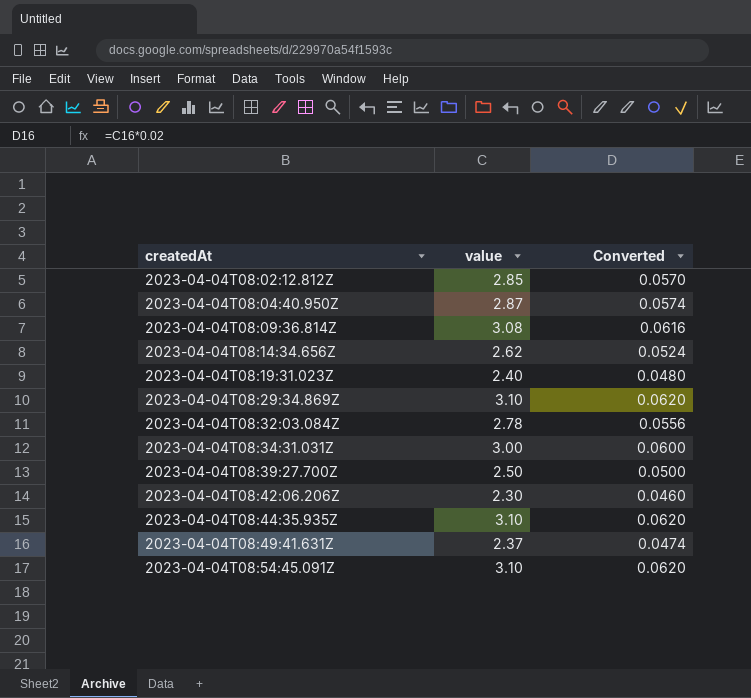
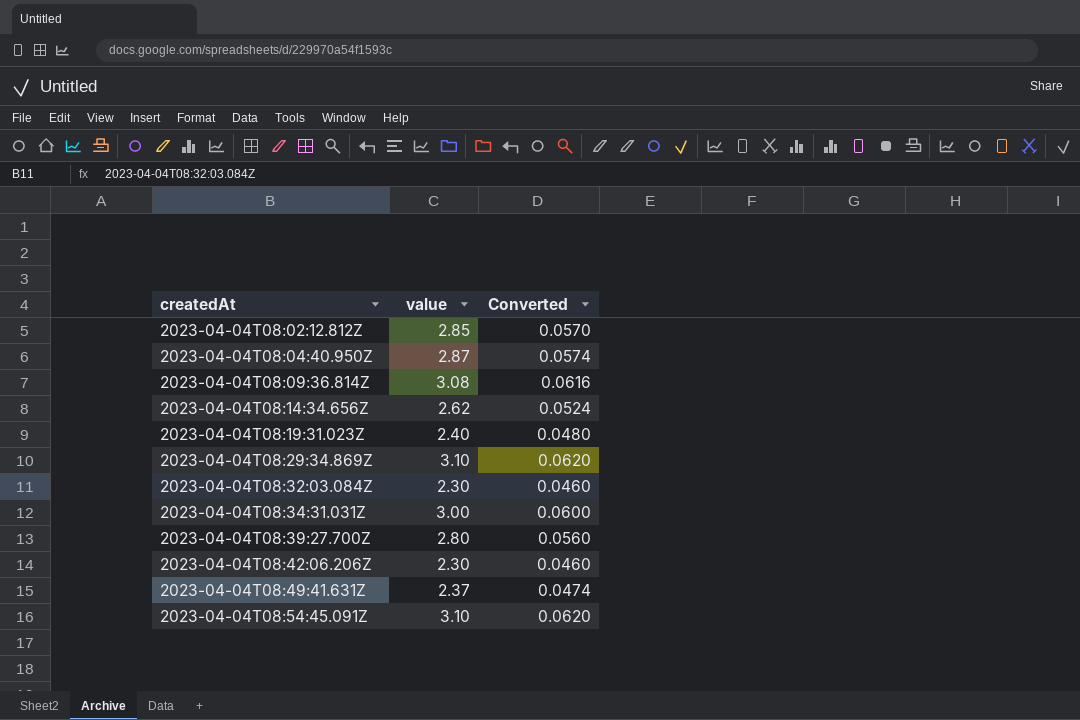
row 2023-04-04T08:44:35.935Z: 3.10 | 0.0620 -> none
2023-04-04T08:32:03.084Z | value: 2.78 -> 2.30
2023-04-04T08:32:03.084Z | Converted: 0.0556 -> 0.0460
2023-04-04T08:39:27.700Z | value: 2.50 -> 2.80
2023-04-04T08:39:27.700Z | Converted: 0.0500 -> 0.0560

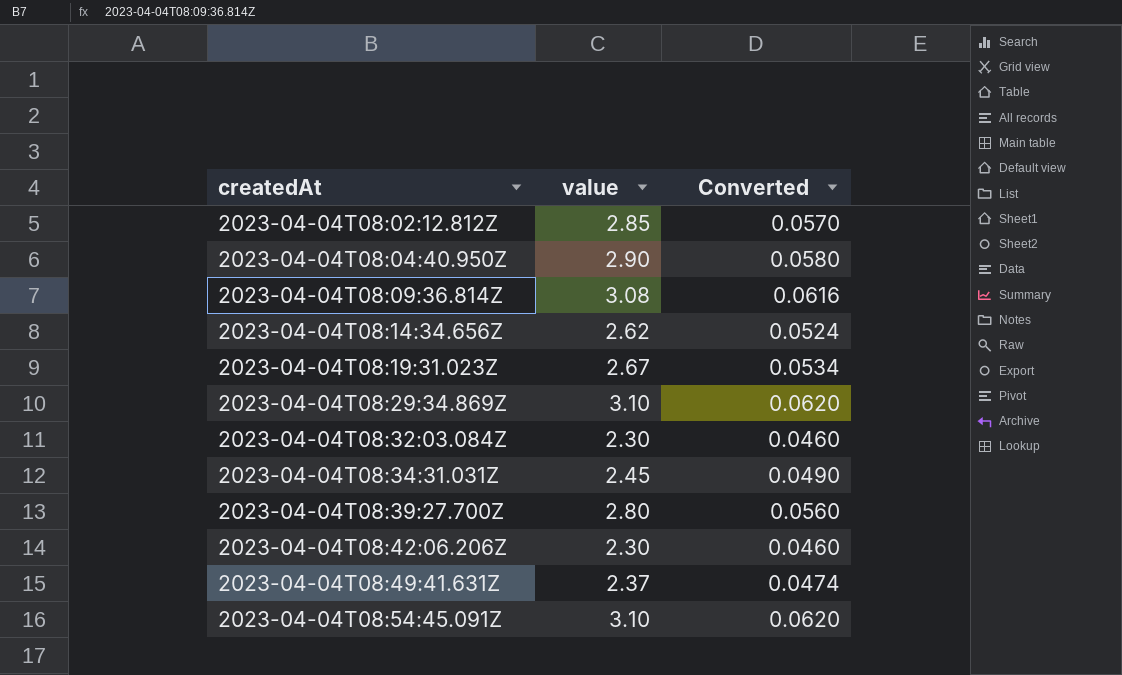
2023-04-04T08:04:40.950Z | value: 2.87 -> 2.90
2023-04-04T08:04:40.950Z | Converted: 0.0574 -> 0.0580
2023-04-04T08:19:31.023Z | value: 2.40 -> 2.67
2023-04-04T08:19:31.023Z | Converted: 0.0480 -> 0.0534
2023-04-04T08:34:31.031Z | value: 3.00 -> 2.45
2023-04-04T08:34:31.031Z | Converted: 0.0600 -> 0.0490

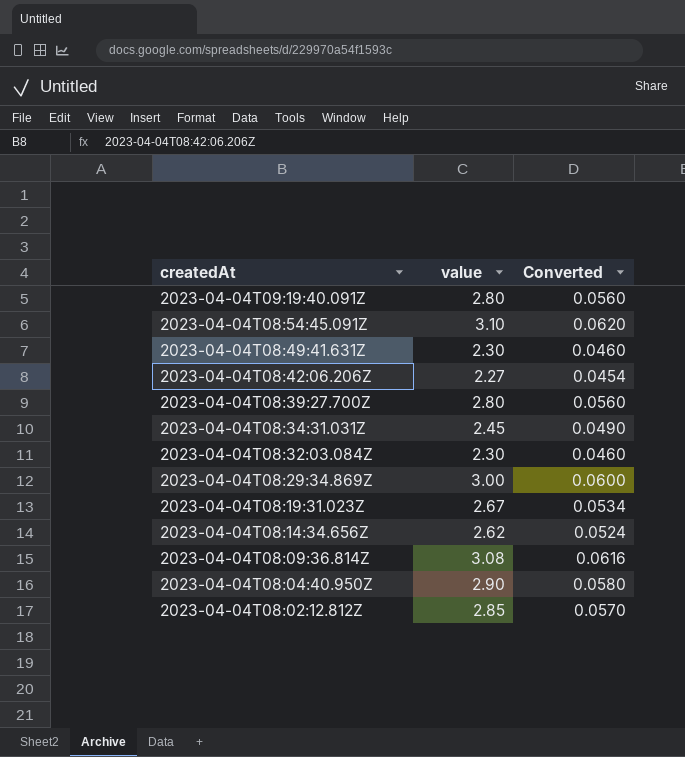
row order: createdAt ascending -> createdAt descending
row 2023-04-04T09:19:40.091Z: none -> 2.80 | 0.0560
2023-04-04T08:49:41.631Z | value: 2.37 -> 2.30
2023-04-04T08:49:41.631Z | Converted: 0.0474 -> 0.0460
2023-04-04T08:42:06.206Z | value: 2.30 -> 2.27
2023-04-04T08:42:06.206Z | Converted: 0.0460 -> 0.0454
2023-04-04T08:29:34.869Z | value: 3.10 -> 3.00
2023-04-04T08:29:34.869Z | Converted: 0.0620 -> 0.0600

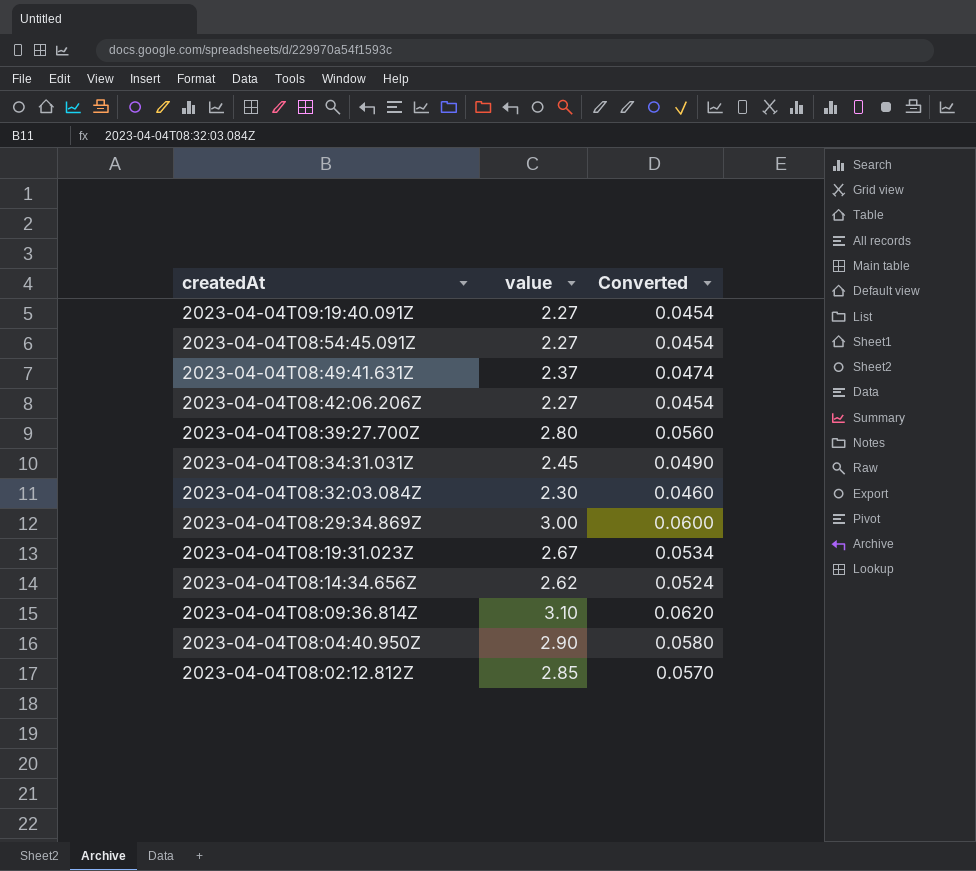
2023-04-04T09:19:40.091Z | value: 2.80 -> 2.27
2023-04-04T09:19:40.091Z | Converted: 0.0560 -> 0.0454
2023-04-04T08:54:45.091Z | value: 3.10 -> 2.27
2023-04-04T08:54:45.091Z | Converted: 0.0620 -> 0.0454
2023-04-04T08:49:41.631Z | value: 2.30 -> 2.37
2023-04-04T08:49:41.631Z | Converted: 0.0460 -> 0.0474
2023-04-04T08:09:36.814Z | value: 3.08 -> 3.10
2023-04-04T08:09:36.814Z | Converted: 0.0616 -> 0.0620

